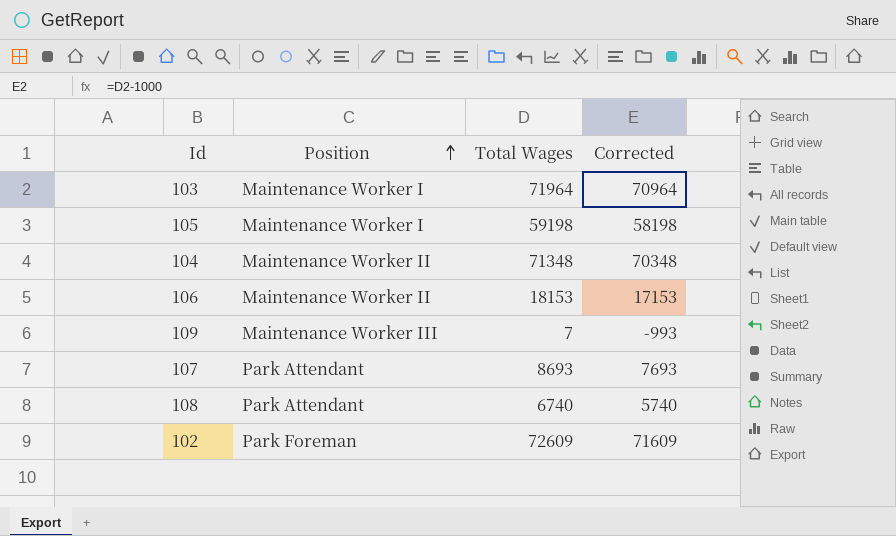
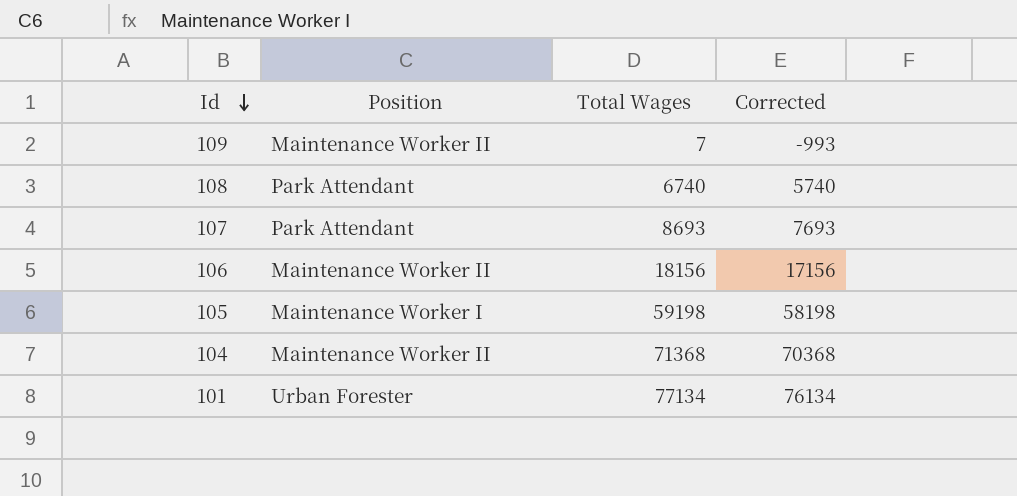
row order: Position ascending -> Id descending
row 103: Maintenance Worker I | 71964 | 70964 -> none
row 102: Park Foreman | 72609 | 71609 -> none
109 | Position: Maintenance Worker III -> Maintenance Worker II
106 | Total Wages: 18153 -> 18156
106 | Corrected: 17153 -> 17156
104 | Total Wages: 71348 -> 71368
104 | Corrected: 70348 -> 70368
row 101: none -> Urban Forester | 77134 | 76134

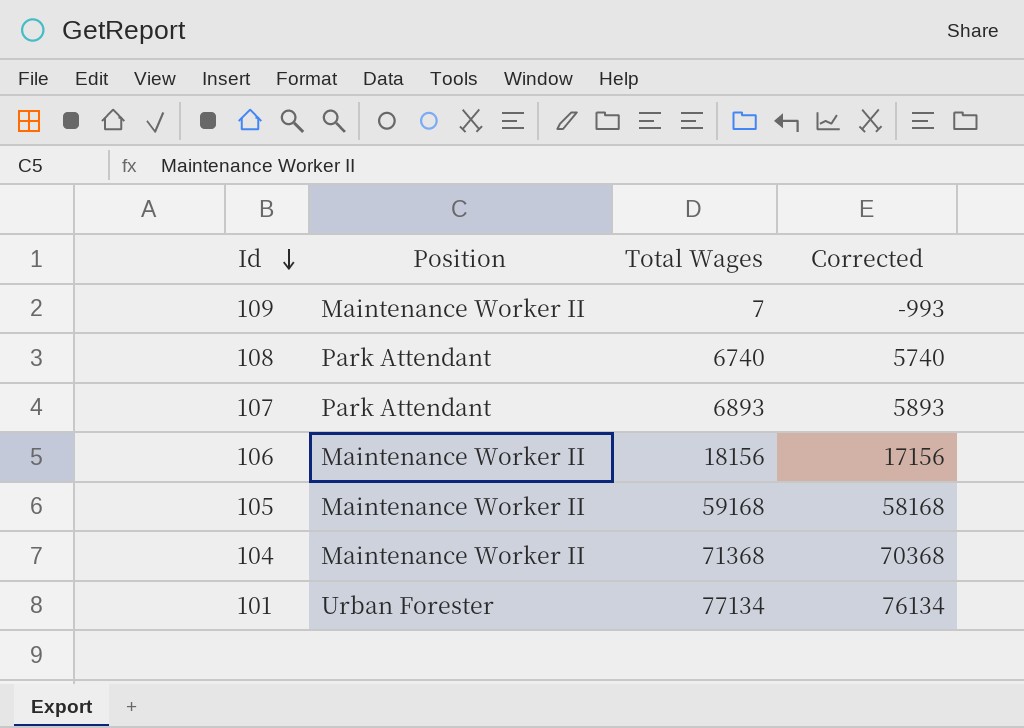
107 | Total Wages: 8693 -> 6893
107 | Corrected: 7693 -> 5893
105 | Position: Maintenance Worker I -> Maintenance Worker II
105 | Total Wages: 59198 -> 59168
105 | Corrected: 58198 -> 58168

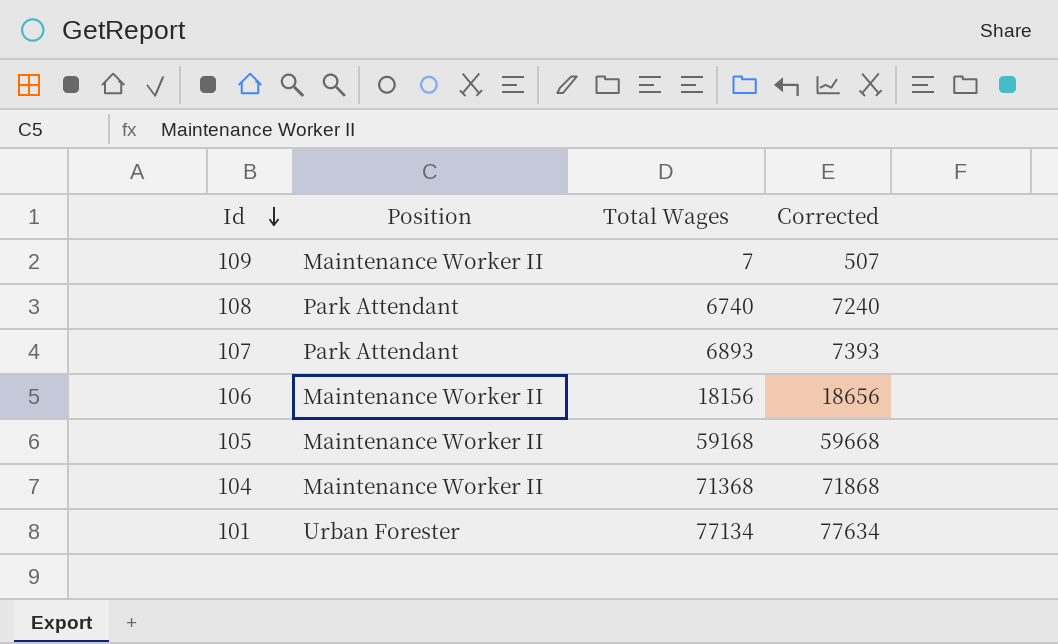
column Corrected | formula: [Total Wages] - 1000 -> [Total Wages] + 500

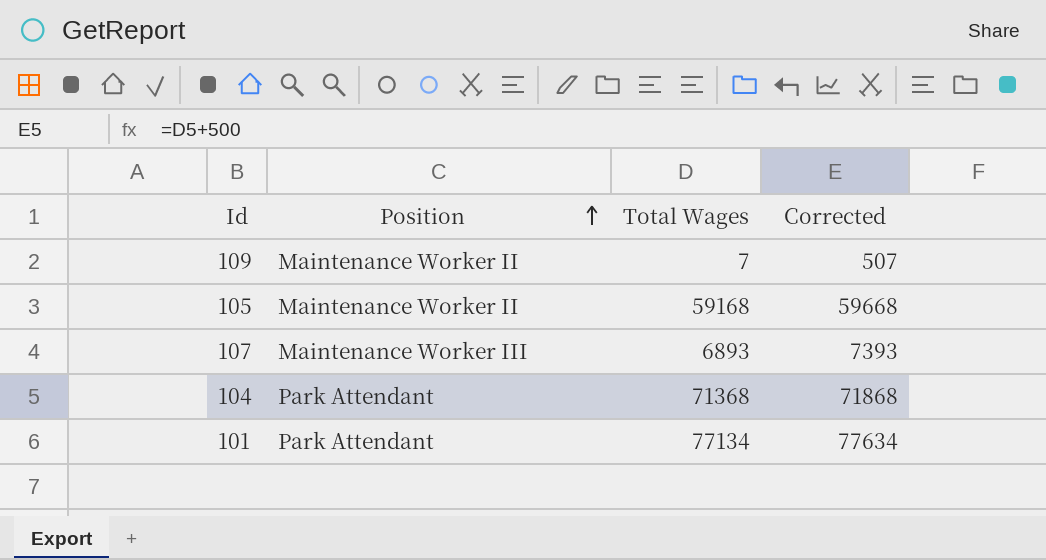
row order: Id descending -> Position ascending
row 108: Park Attendant | 6740 | 7240 -> none
row 106: Maintenance Worker II | 18156 | 18656 -> none
107 | Position: Park Attendant -> Maintenance Worker III
104 | Position: Maintenance Worker II -> Park Attendant
101 | Position: Urban Forester -> Park Attendant

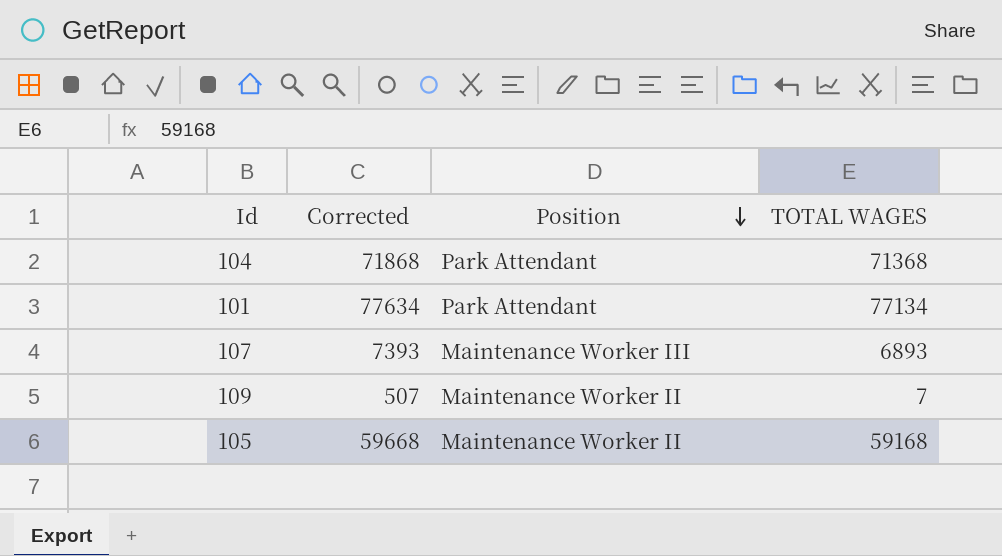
row order: Position ascending -> Position descending
column Corrected | position: 4 -> 2
column name: Total Wages -> TOTAL WAGES

